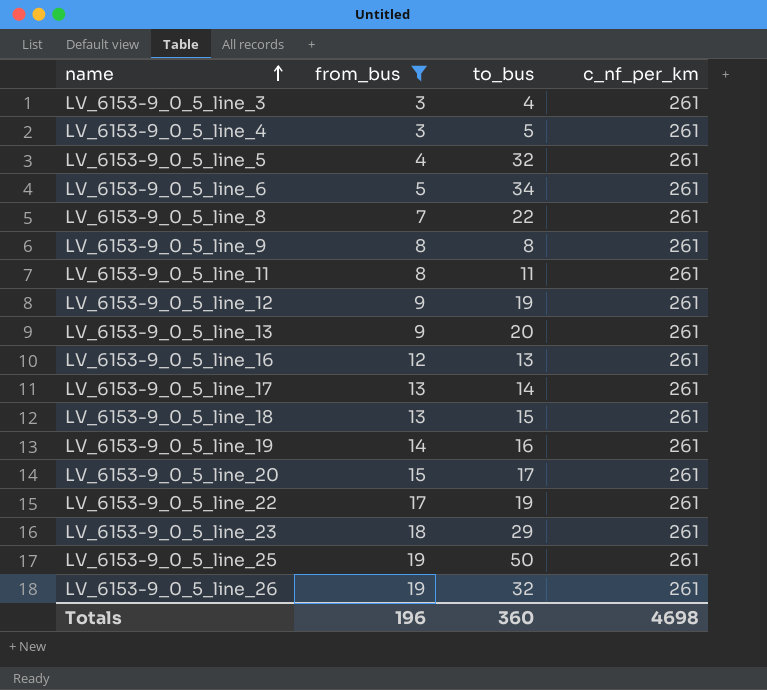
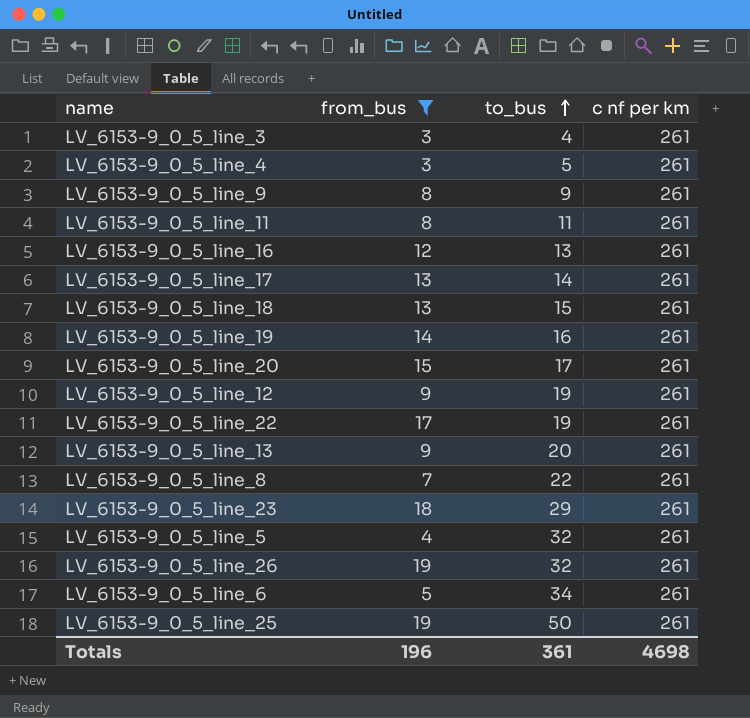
row order: name ascending -> to_bus ascending
column name: c_nf_per_km -> c nf per km
LV_6153-9_0_5_line_9 | to_bus: 8 -> 9
Totals | to_bus: 360 -> 361

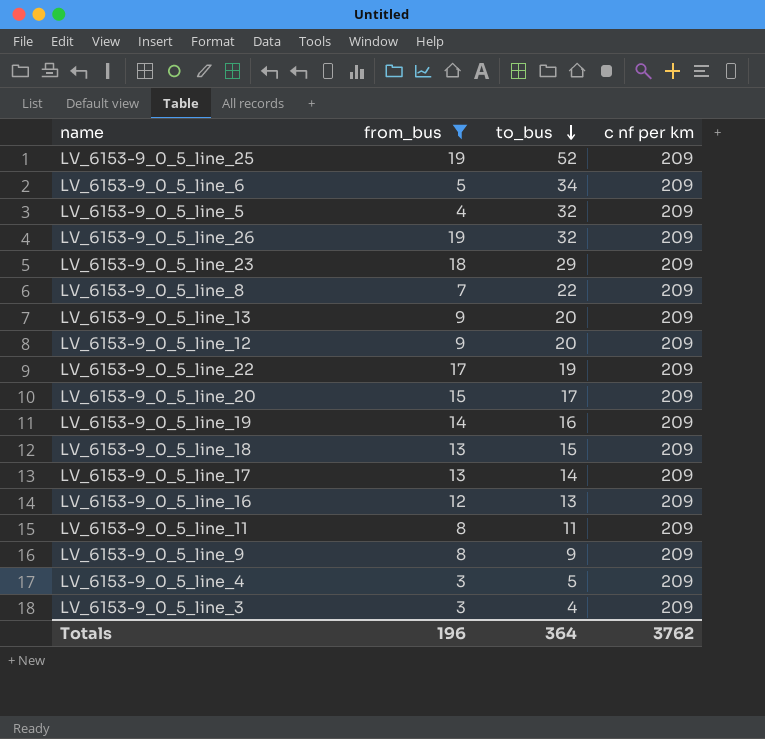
row order: to_bus ascending -> to_bus descending
LV_6153-9_0_5_line_25 | to_bus: 50 -> 52
LV_6153-9_0_5_line_25 | c nf per km: 261 -> 209
LV_6153-9_0_5_line_6 | c nf per km: 261 -> 209
LV_6153-9_0_5_line_5 | c nf per km: 261 -> 209
LV_6153-9_0_5_line_26 | c nf per km: 261 -> 209
LV_6153-9_0_5_line_23 | c nf per km: 261 -> 209
LV_6153-9_0_5_line_8 | c nf per km: 261 -> 209
LV_6153-9_0_5_line_13 | c nf per km: 261 -> 209
LV_6153-9_0_5_line_12 | to_bus: 19 -> 20
LV_6153-9_0_5_line_12 | c nf per km: 261 -> 209
LV_6153-9_0_5_line_22 | c nf per km: 261 -> 209
LV_6153-9_0_5_line_20 | c nf per km: 261 -> 209
LV_6153-9_0_5_line_19 | c nf per km: 261 -> 209
LV_6153-9_0_5_line_18 | c nf per km: 261 -> 209
LV_6153-9_0_5_line_17 | c nf per km: 261 -> 209
LV_6153-9_0_5_line_16 | c nf per km: 261 -> 209
LV_6153-9_0_5_line_11 | c nf per km: 261 -> 209
LV_6153-9_0_5_line_9 | c nf per km: 261 -> 209
LV_6153-9_0_5_line_4 | c nf per km: 261 -> 209
LV_6153-9_0_5_line_3 | c nf per km: 261 -> 209
Totals | to_bus: 361 -> 364
Totals | c nf per km: 4698 -> 3762

